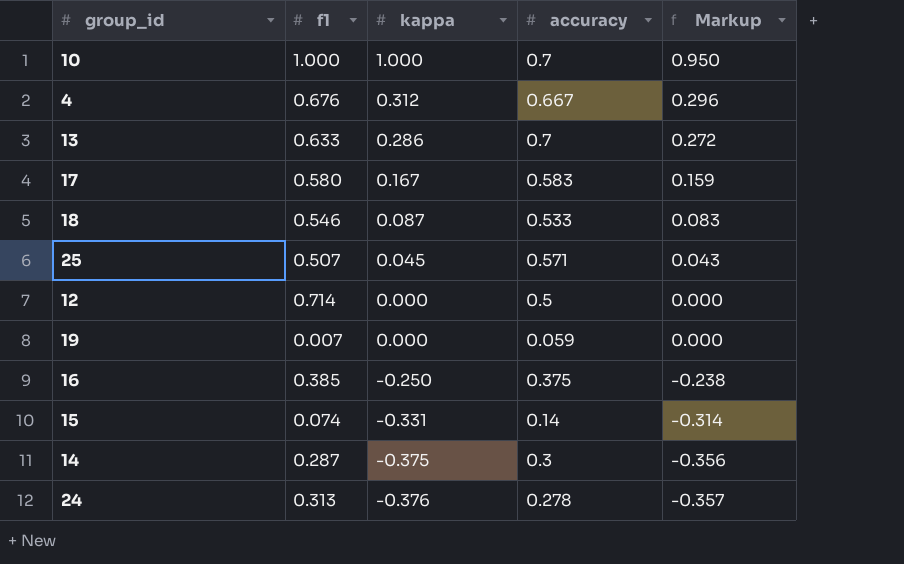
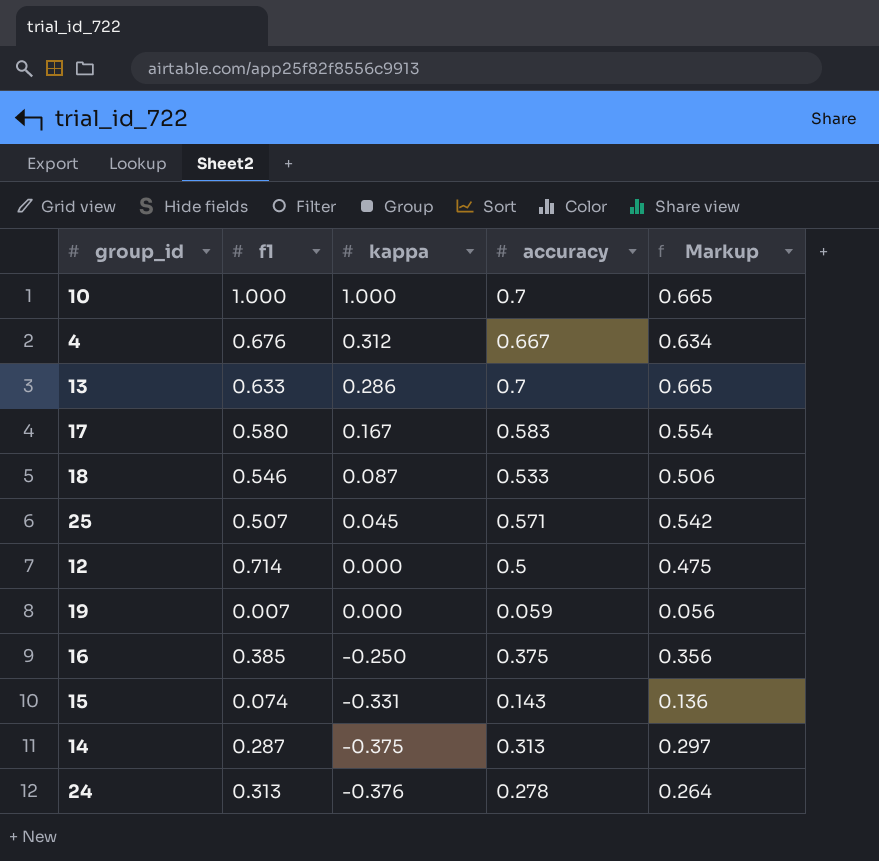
column Markup | formula: [kappa] * 0.95 -> [accuracy] * 0.95
15 | accuracy: 0.14 -> 0.143
14 | accuracy: 0.3 -> 0.313

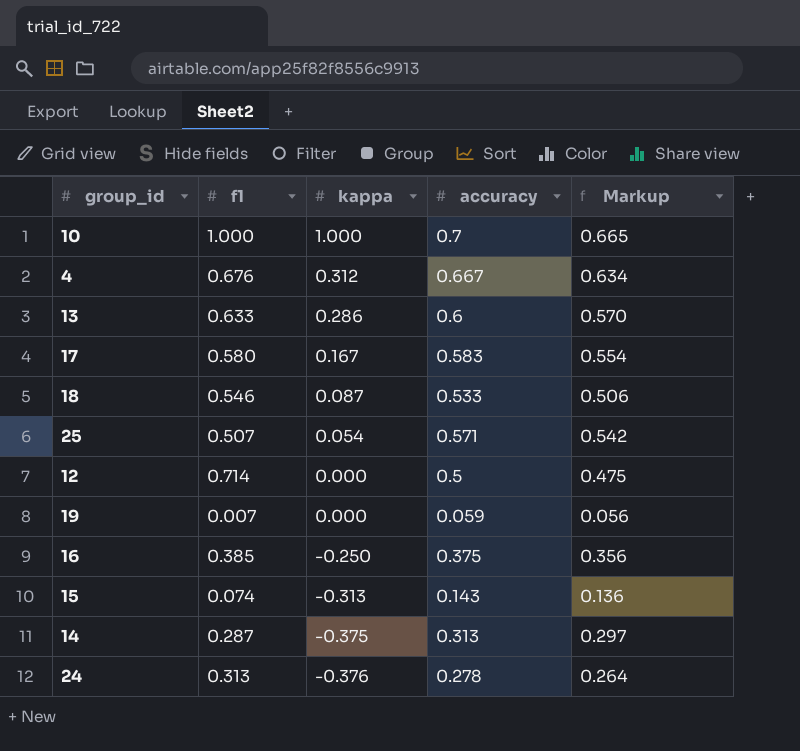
13 | accuracy: 0.7 -> 0.6
13 | Markup: 0.665 -> 0.570
25 | kappa: 0.045 -> 0.054
15 | kappa: -0.331 -> -0.313

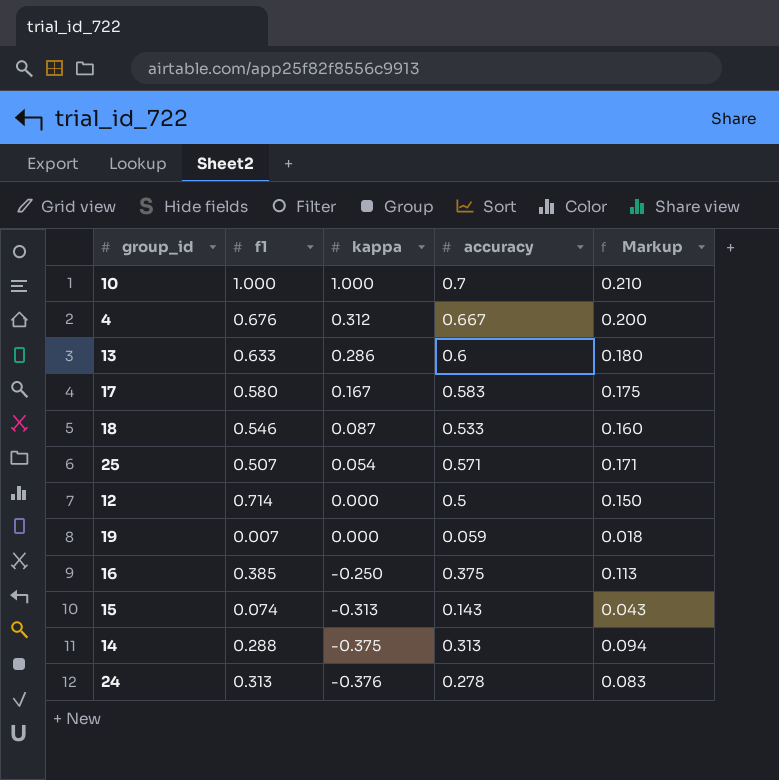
column Markup | formula: [accuracy] * 0.95 -> [accuracy] * 0.3
14 | f1: 0.287 -> 0.288

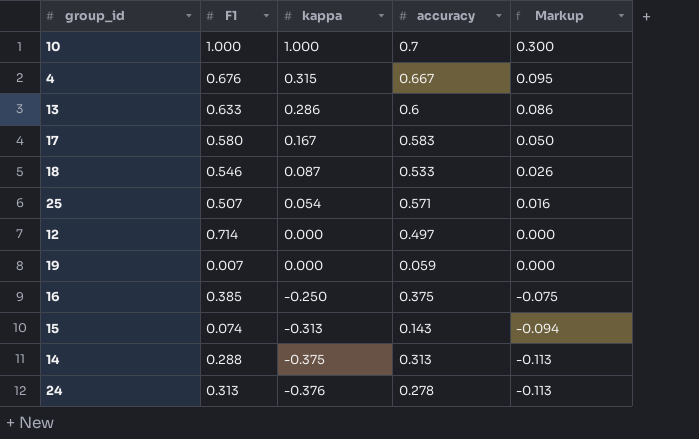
column name: f1 -> F1
column Markup | formula: [accuracy] * 0.3 -> [kappa] * 0.3
4 | kappa: 0.312 -> 0.315
12 | accuracy: 0.5 -> 0.497

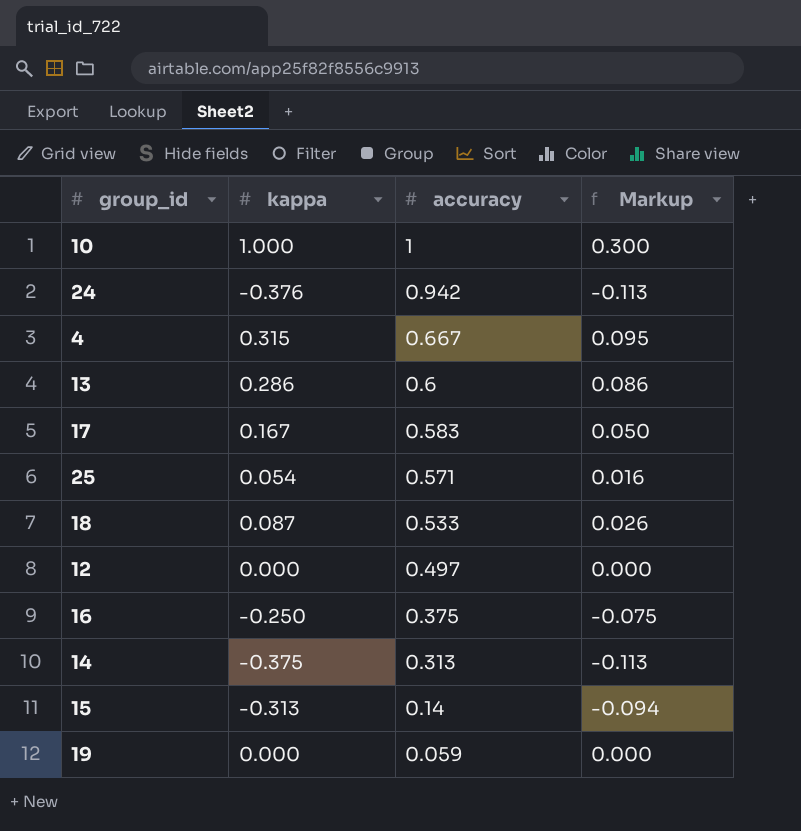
row order: kappa descending -> accuracy descending
column F1 | position: 2 -> none
10 | accuracy: 0.7 -> 1
24 | accuracy: 0.278 -> 0.942
15 | accuracy: 0.143 -> 0.14

